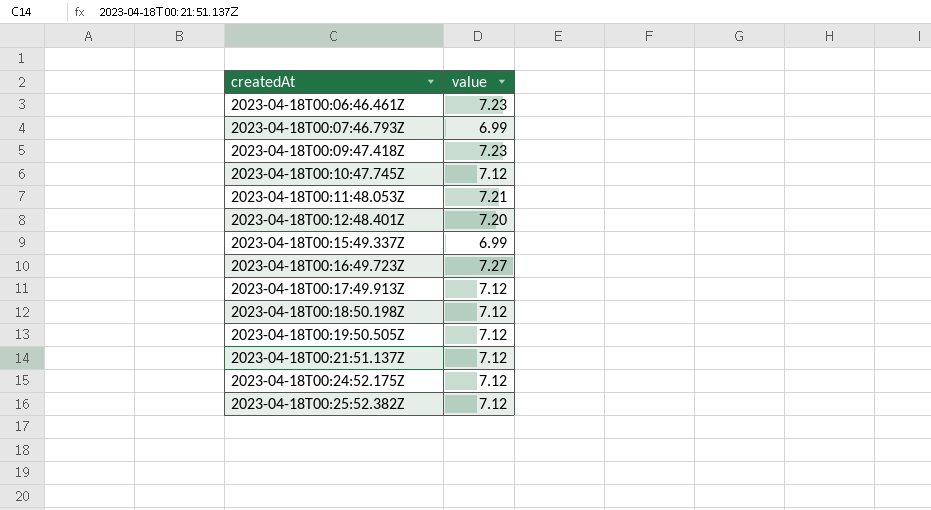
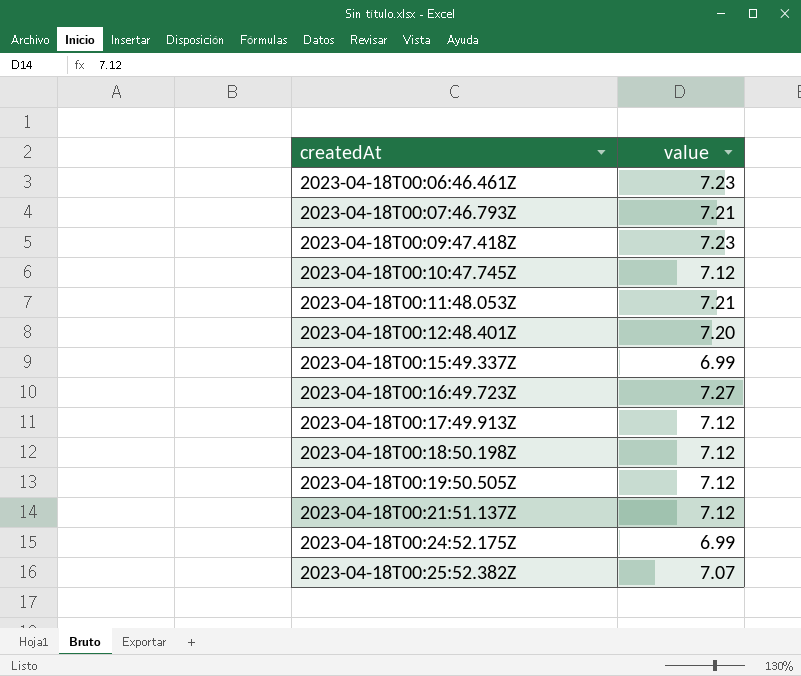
2023-04-18T00:07:46.793Z | value: 6.99 -> 7.21
2023-04-18T00:24:52.175Z | value: 7.12 -> 6.99
2023-04-18T00:25:52.382Z | value: 7.12 -> 7.07

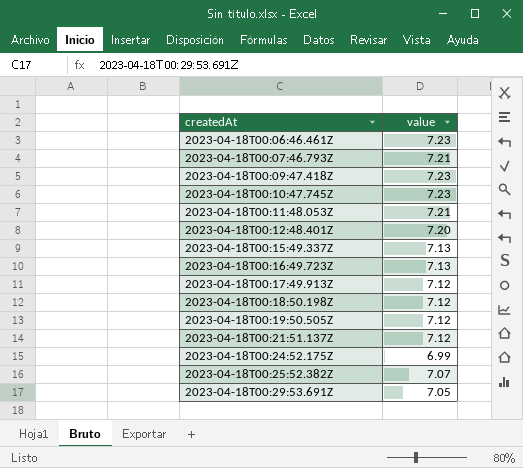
2023-04-18T00:10:47.745Z | value: 7.12 -> 7.23
2023-04-18T00:15:49.337Z | value: 6.99 -> 7.13
2023-04-18T00:16:49.723Z | value: 7.27 -> 7.13
row 2023-04-18T00:29:53.691Z: none -> 7.05

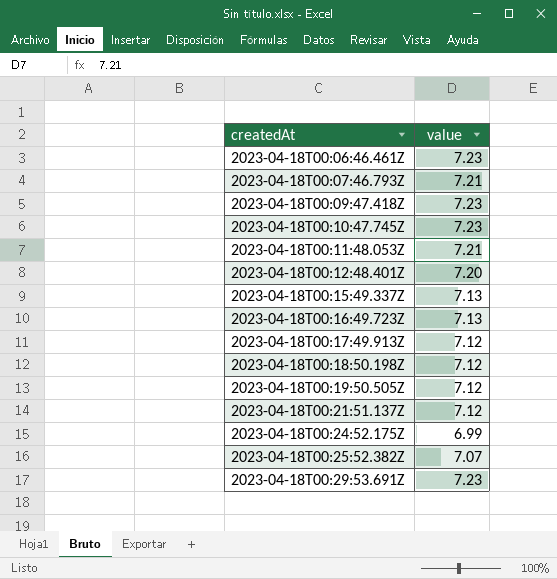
2023-04-18T00:29:53.691Z | value: 7.05 -> 7.23

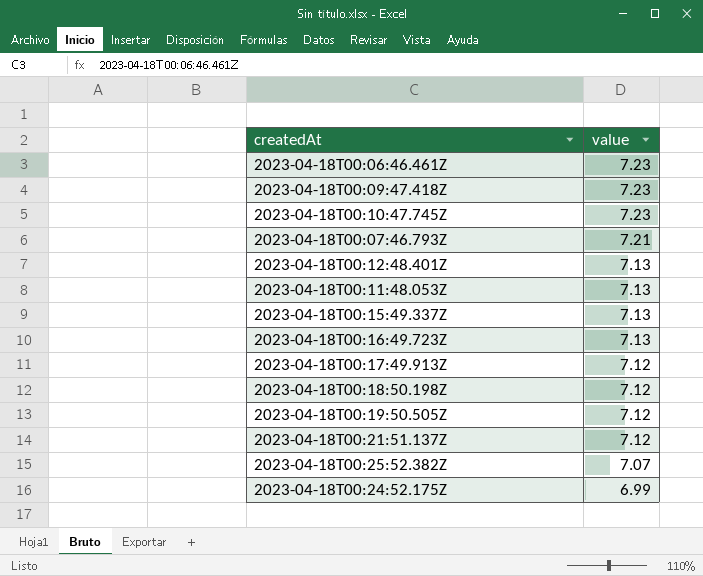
row order: createdAt ascending -> value descending
row 2023-04-18T00:29:53.691Z: 7.23 -> none
2023-04-18T00:12:48.401Z | value: 7.20 -> 7.13
2023-04-18T00:11:48.053Z | value: 7.21 -> 7.13

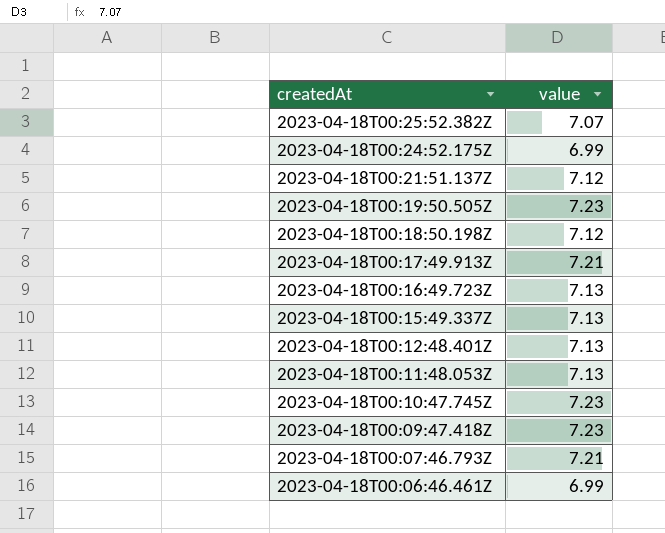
row order: value descending -> createdAt descending
2023-04-18T00:19:50.505Z | value: 7.12 -> 7.23
2023-04-18T00:17:49.913Z | value: 7.12 -> 7.21
2023-04-18T00:06:46.461Z | value: 7.23 -> 6.99

